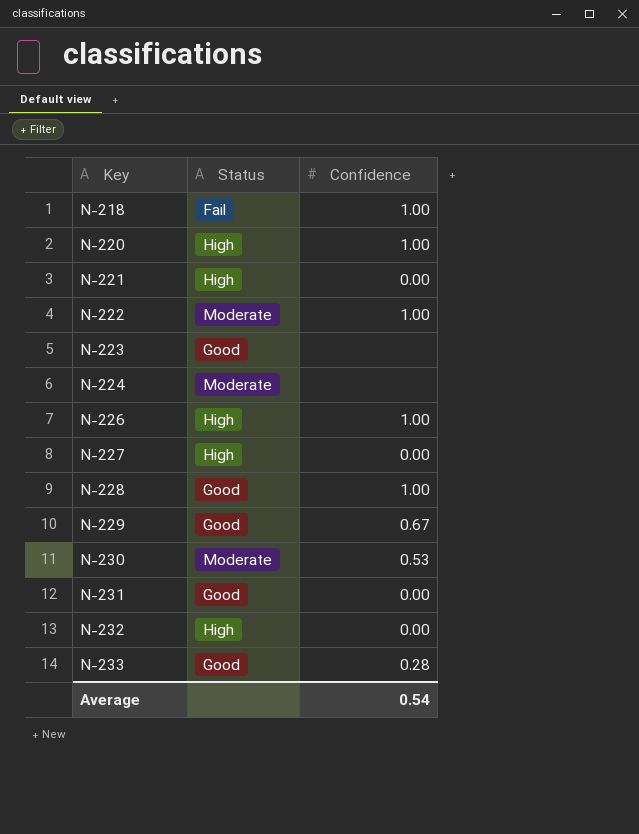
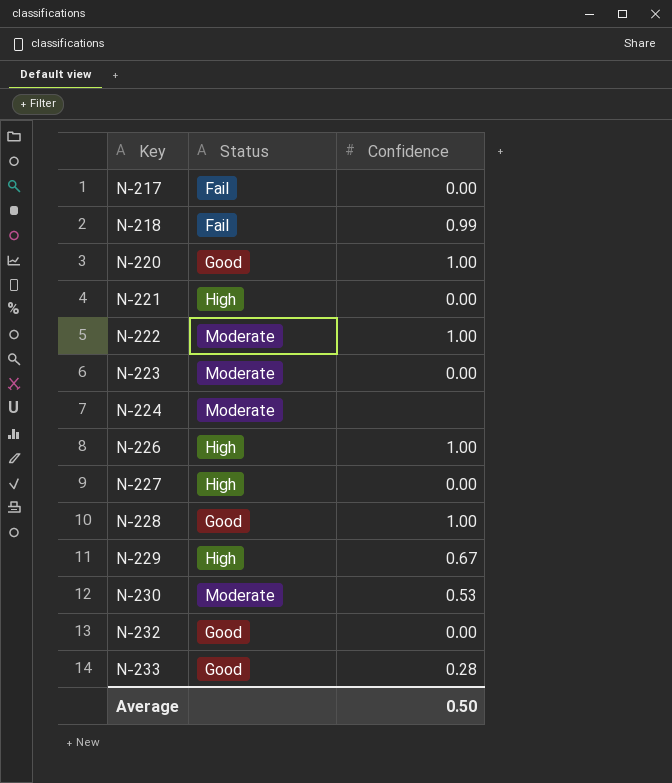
row N-231: Good | 0.00 -> none
row N-217: none -> Fail | 0.00
N-218 | Confidence: 1.00 -> 0.99
N-220 | Status: High -> Good
N-223 | Status: Good -> Moderate
N-223 | Confidence: none -> 0.00
N-229 | Status: Good -> High
N-232 | Status: High -> Good
Average | Confidence: 0.54 -> 0.50

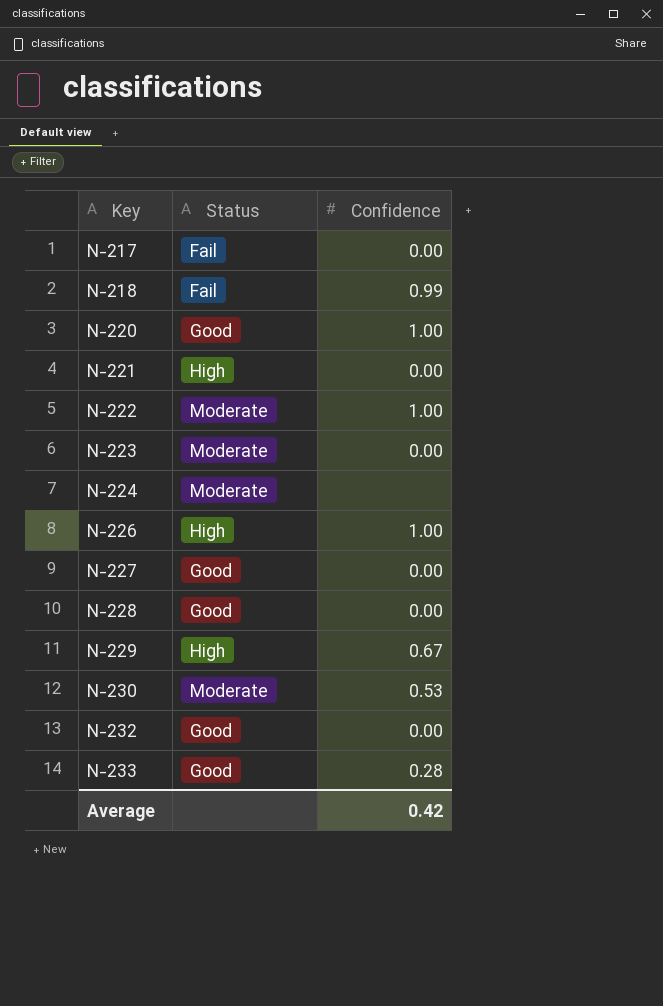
N-227 | Status: High -> Good
N-228 | Confidence: 1.00 -> 0.00
Average | Confidence: 0.50 -> 0.42

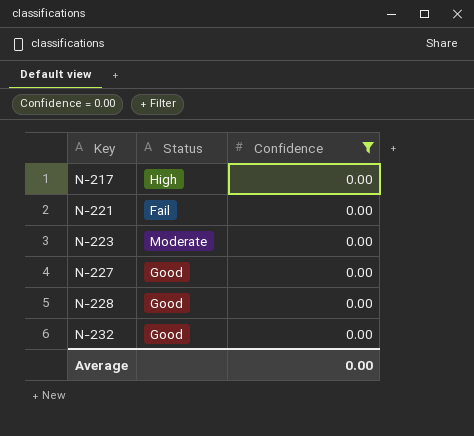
filter: none -> Confidence = 0.00
N-217 | Status: Fail -> High
N-221 | Status: High -> Fail
Average | Confidence: 0.42 -> 0.00

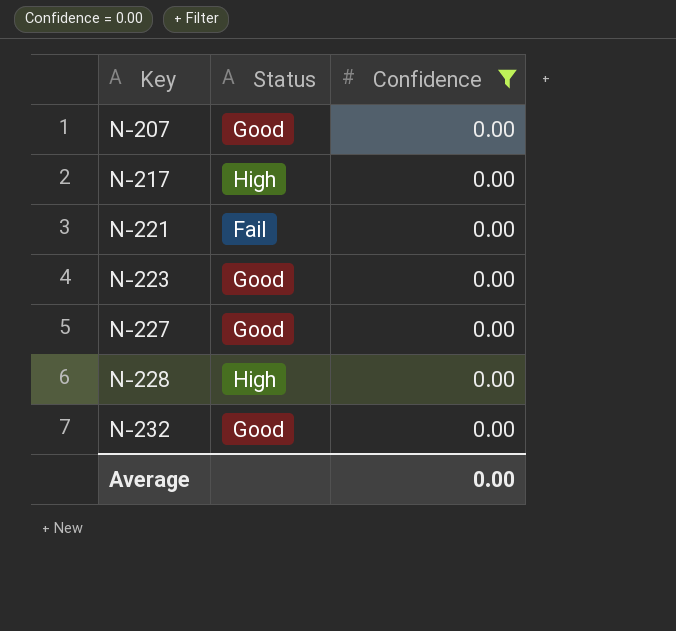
row N-207: none -> Good | 0.00
N-223 | Status: Moderate -> Good
N-228 | Status: Good -> High

